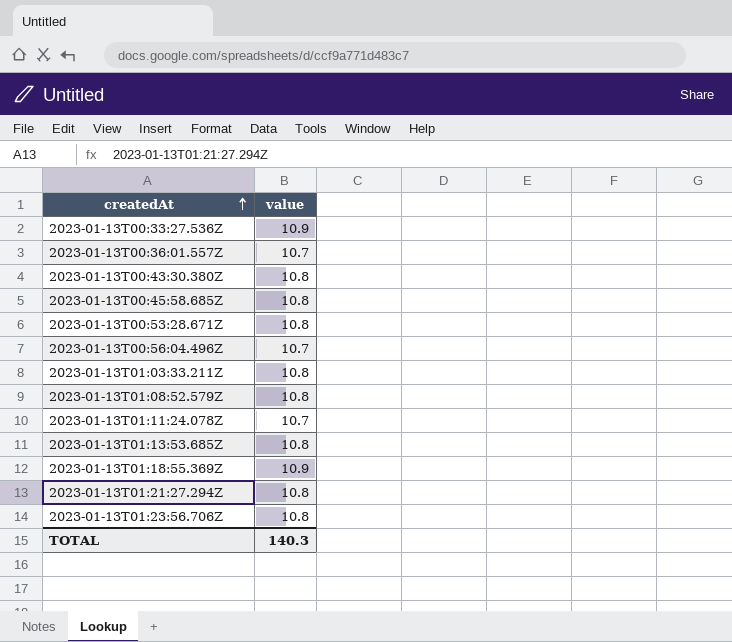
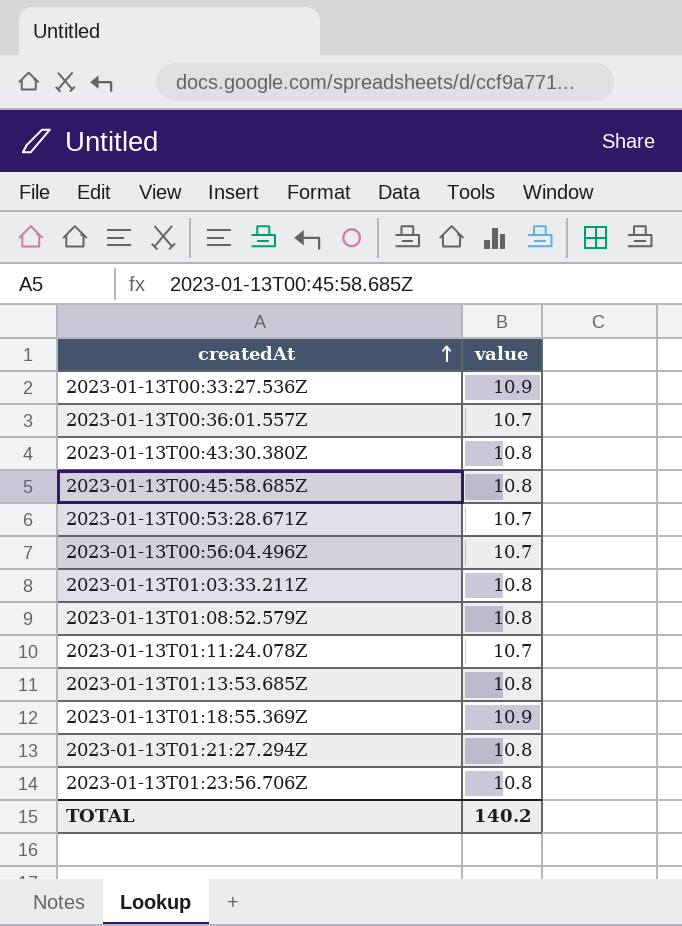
2023-01-13T00:53:28.671Z | value: 10.8 -> 10.7
TOTAL | value: 140.3 -> 140.2

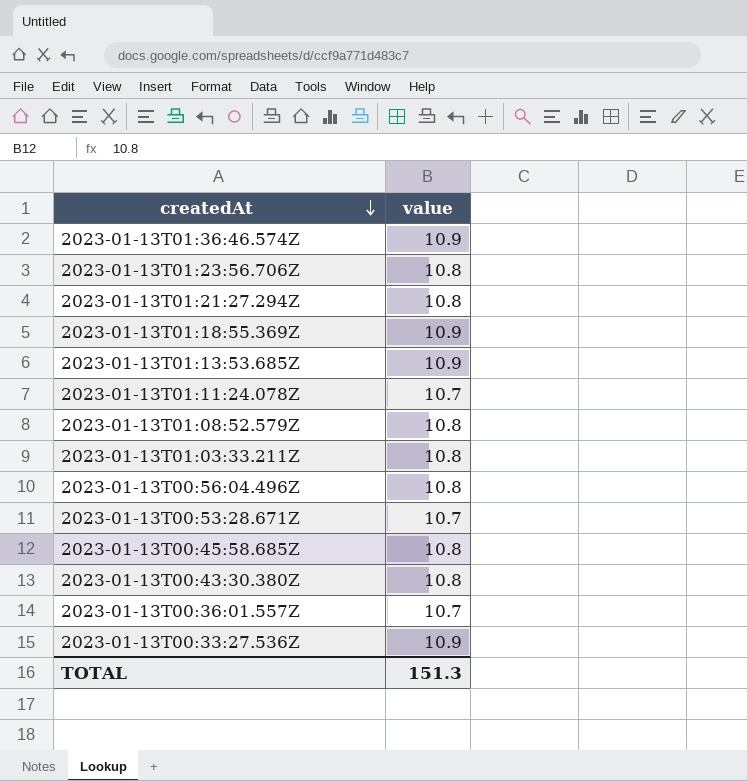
row order: createdAt ascending -> createdAt descending
row 2023-01-13T01:36:46.574Z: none -> 10.9
2023-01-13T01:13:53.685Z | value: 10.8 -> 10.9
2023-01-13T00:56:04.496Z | value: 10.7 -> 10.8
TOTAL | value: 140.2 -> 151.3

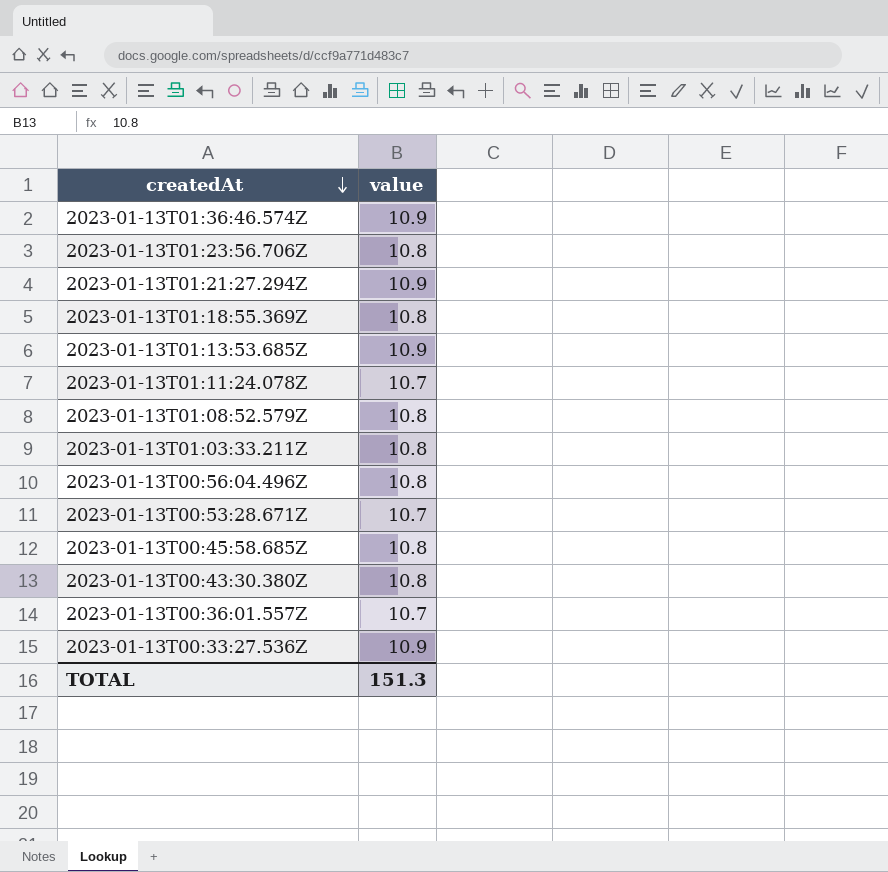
2023-01-13T01:21:27.294Z | value: 10.8 -> 10.9
2023-01-13T01:18:55.369Z | value: 10.9 -> 10.8

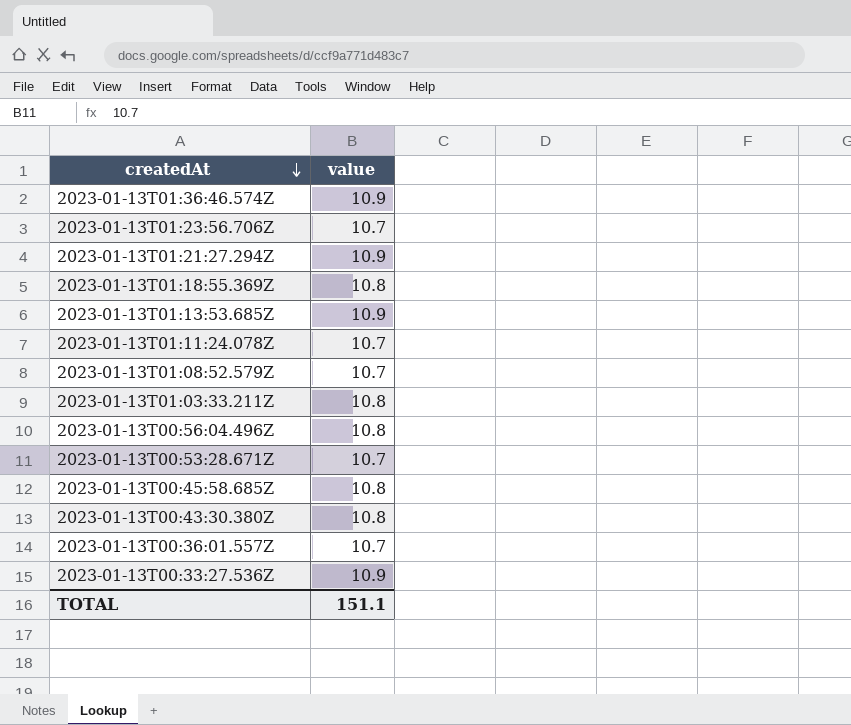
2023-01-13T01:23:56.706Z | value: 10.8 -> 10.7
2023-01-13T01:08:52.579Z | value: 10.8 -> 10.7
TOTAL | value: 151.3 -> 151.1

